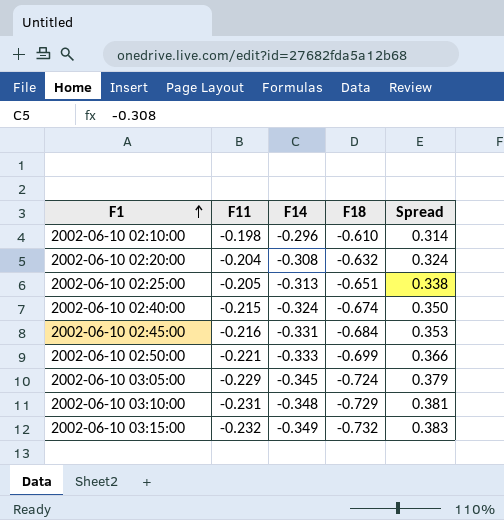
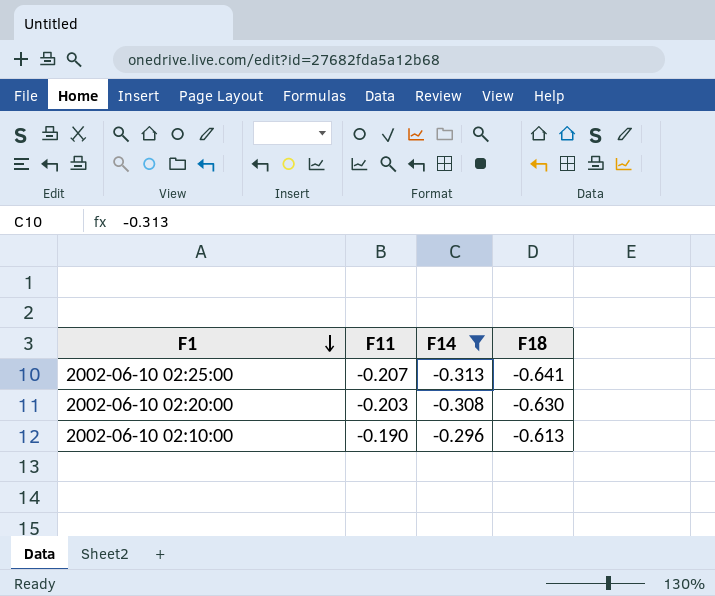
filter: none -> F14 >= -0.313
row order: F1 ascending -> F1 descending
column Spread | formula: [F14] - [F18] -> none
2002-06-10 02:25:00 | F11: -0.205 -> -0.207
2002-06-10 02:25:00 | F18: -0.651 -> -0.641
2002-06-10 02:20:00 | F11: -0.204 -> -0.203
2002-06-10 02:20:00 | F18: -0.632 -> -0.630
2002-06-10 02:10:00 | F11: -0.198 -> -0.190
2002-06-10 02:10:00 | F18: -0.610 -> -0.613

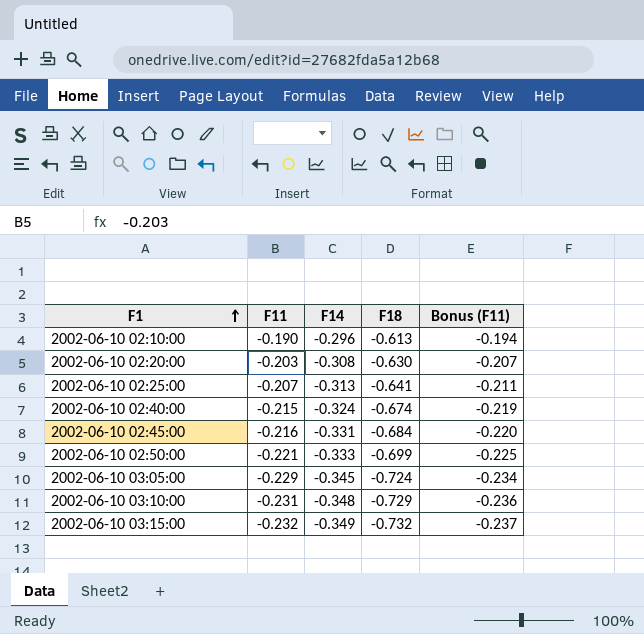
filter: F14 >= -0.313 -> none
row order: F1 descending -> F1 ascending
column Bonus (F11) | formula: none -> [F11] * 1.02

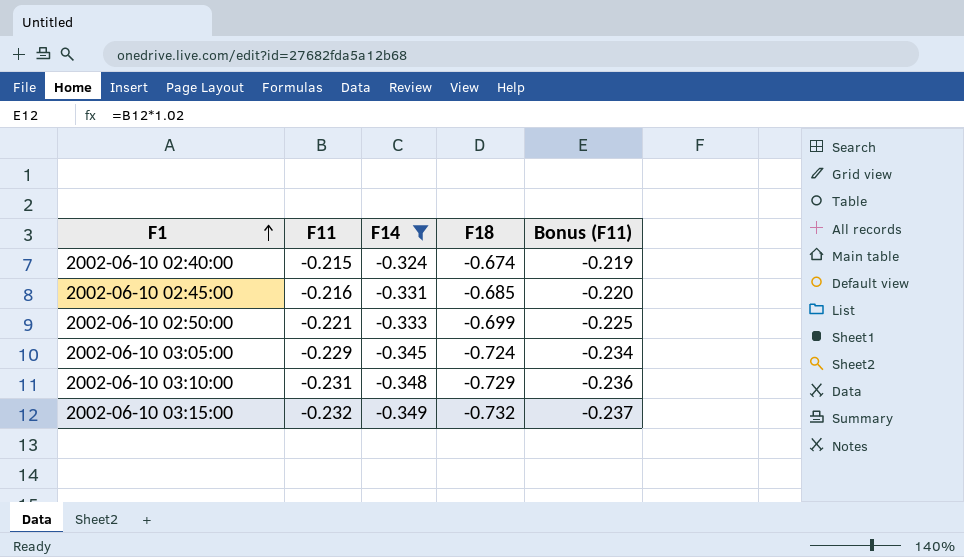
filter: none -> F14 <= -0.324
2002-06-10 02:45:00 | F18: -0.684 -> -0.685

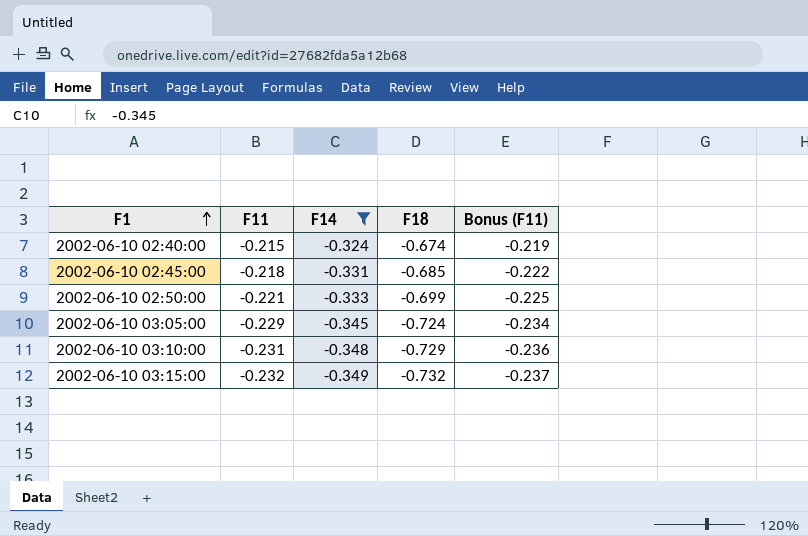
2002-06-10 02:45:00 | F11: -0.216 -> -0.218
2002-06-10 02:45:00 | Bonus (F11): -0.220 -> -0.222

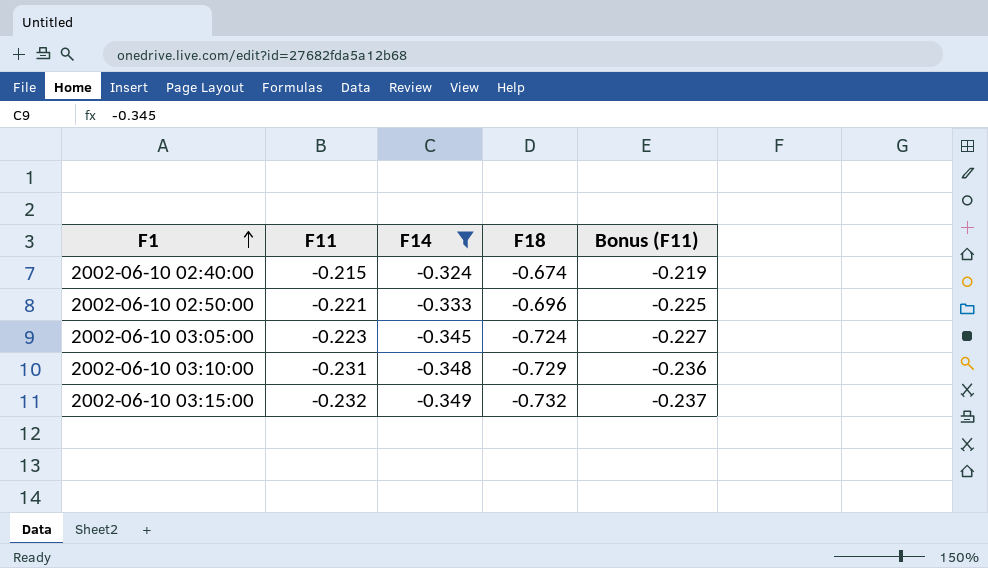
row 2002-06-10 02:45:00: -0.218 | -0.331 | -0.685 | -0.222 -> none
2002-06-10 02:50:00 | F18: -0.699 -> -0.696
2002-06-10 03:05:00 | F11: -0.229 -> -0.223
2002-06-10 03:05:00 | Bonus (F11): -0.234 -> -0.227

